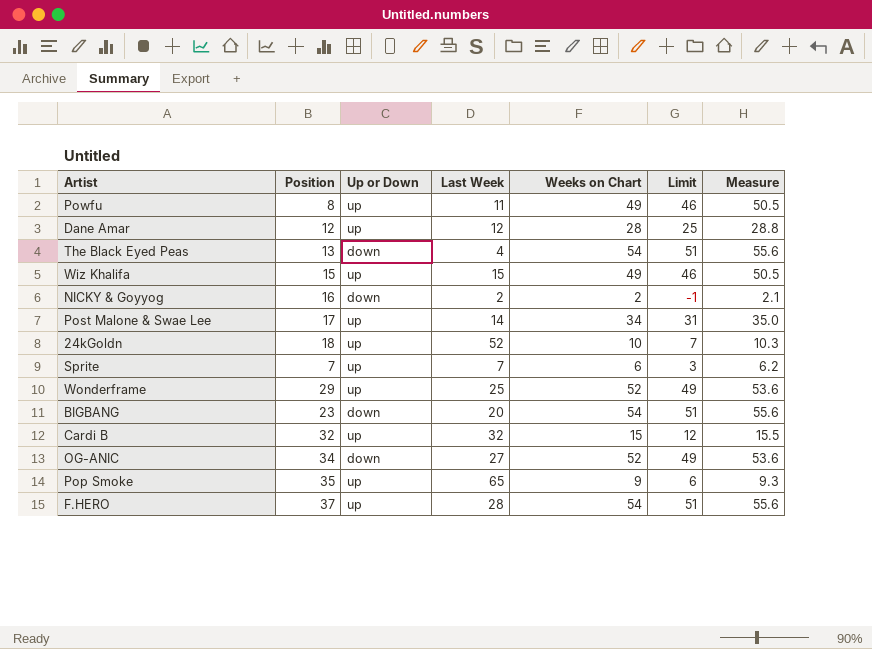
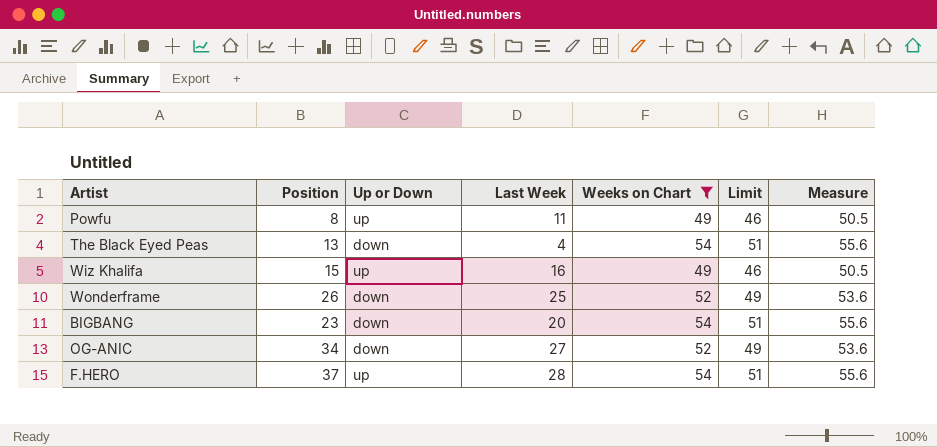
filter: none -> Weeks on Chart >= 49
Wiz Khalifa | Last Week: 15 -> 16
Wonderframe | Position: 29 -> 26
Wonderframe | Up or Down: up -> down

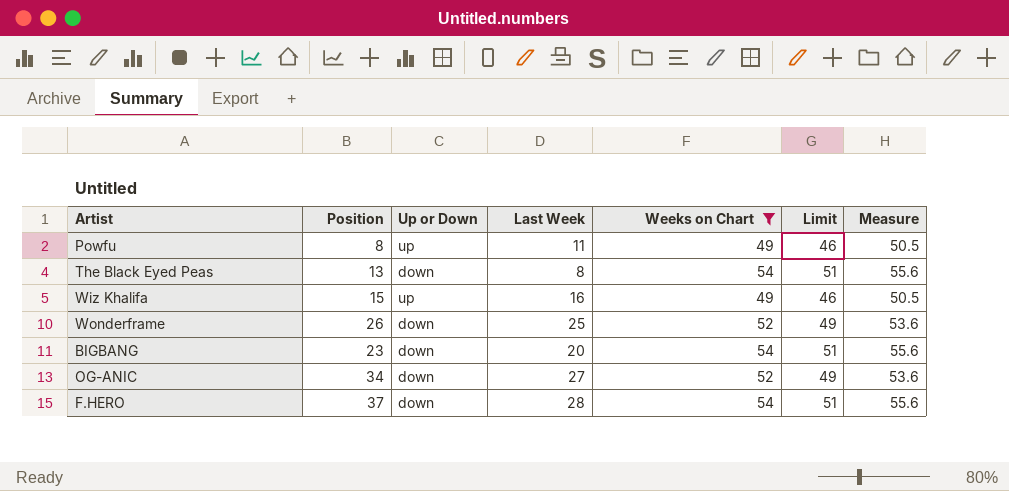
The Black Eyed Peas | Last Week: 4 -> 8
F.HERO | Up or Down: up -> down

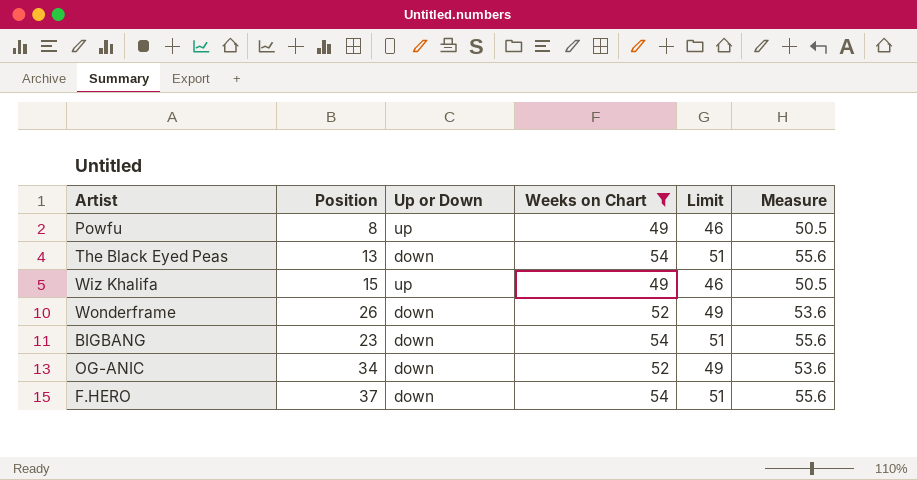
column Last Week | position: 4 -> none

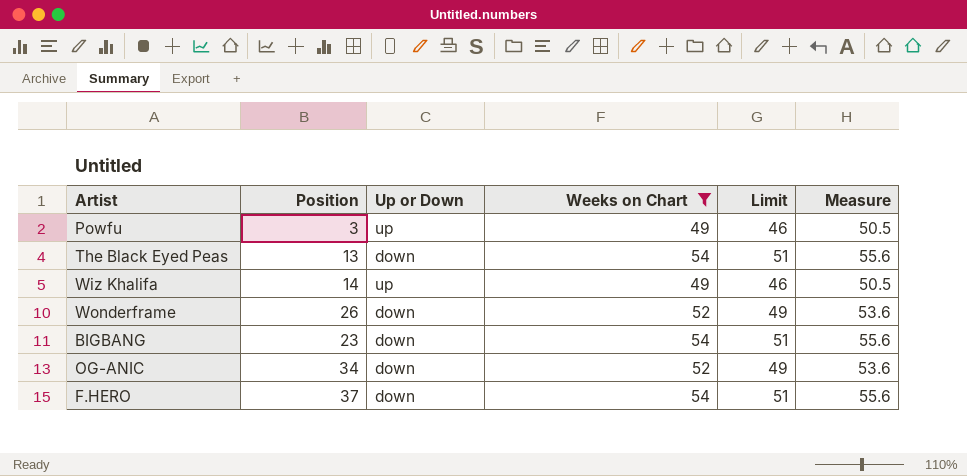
Powfu | Position: 8 -> 3
Wiz Khalifa | Position: 15 -> 14

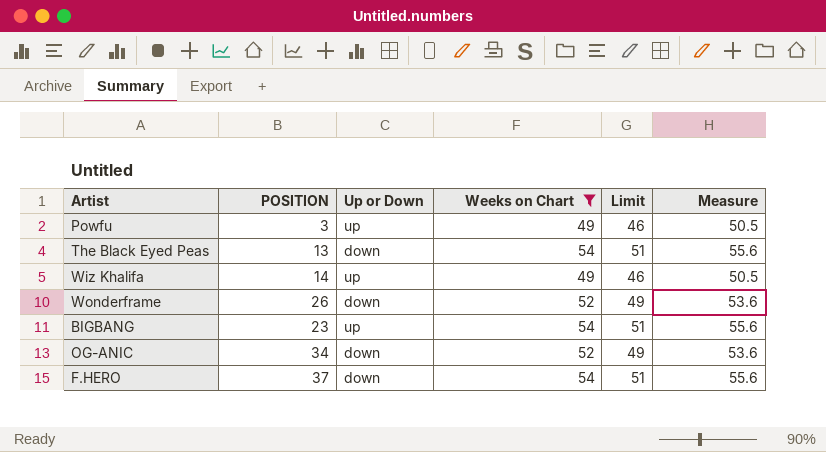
column name: Position -> POSITION
BIGBANG | Up or Down: down -> up

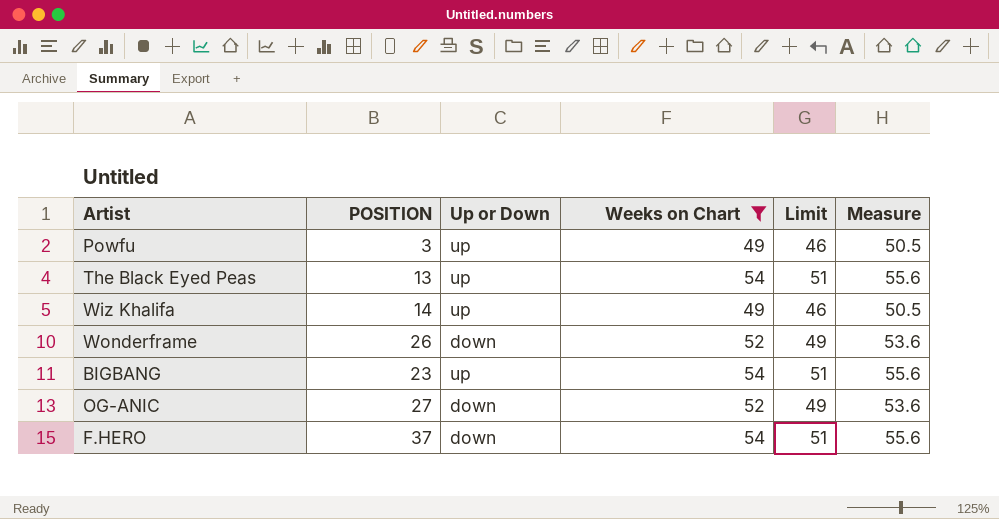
The Black Eyed Peas | Up or Down: down -> up
OG-ANIC | POSITION: 34 -> 27

